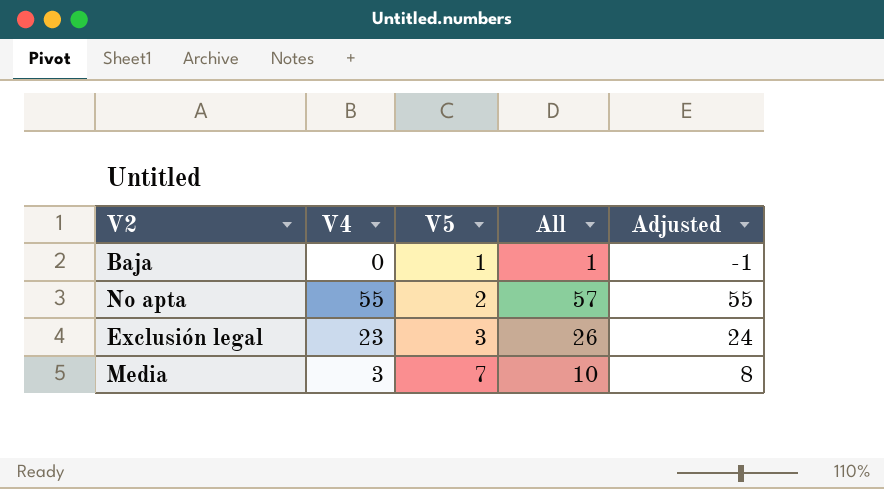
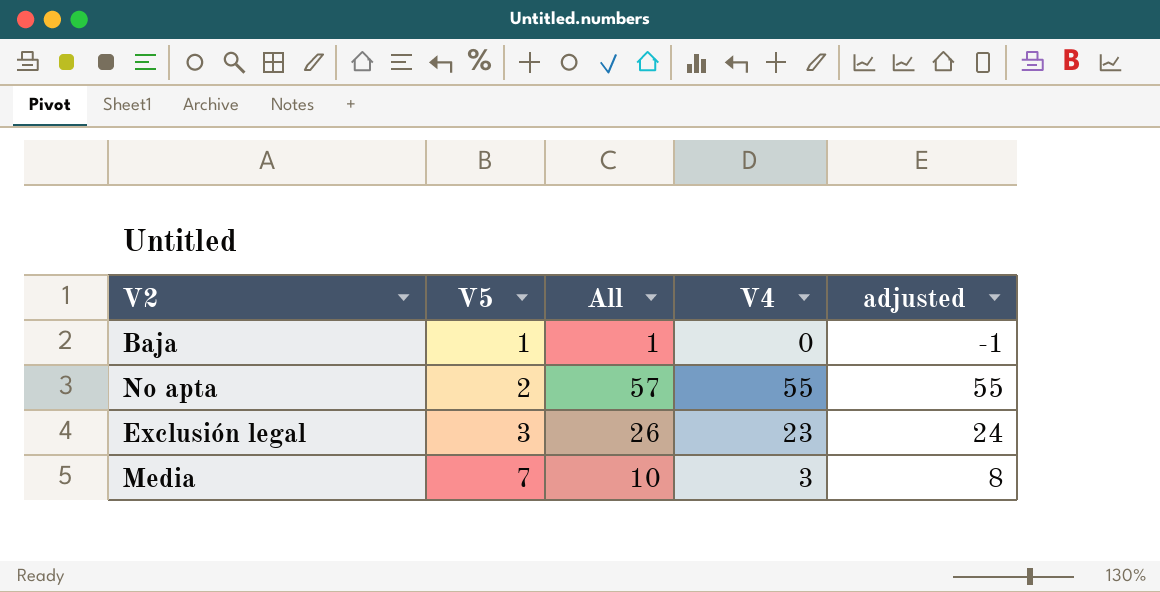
column V4 | position: 2 -> 4
column name: Adjusted -> adjusted

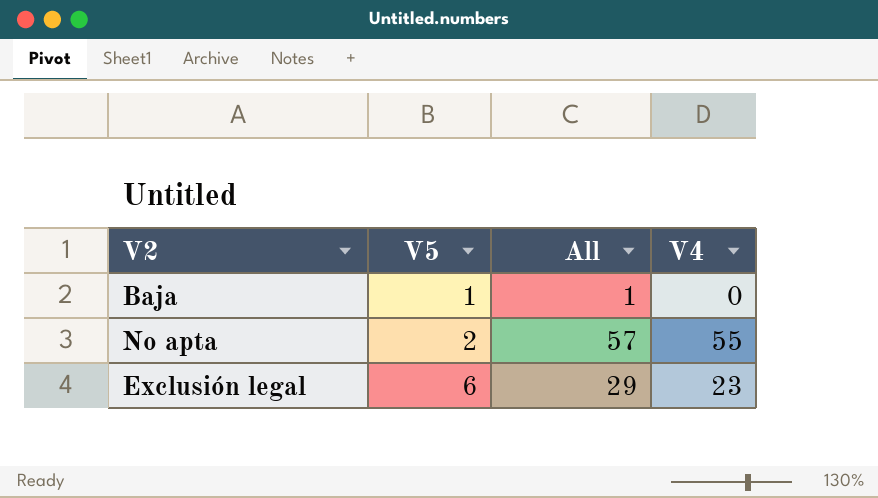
column adjusted | formula: [All] - 2 -> none
row Media: 7 | 10 | 3 | 8 -> none
Exclusión legal | V5: 3 -> 6
Exclusión legal | All: 26 -> 29

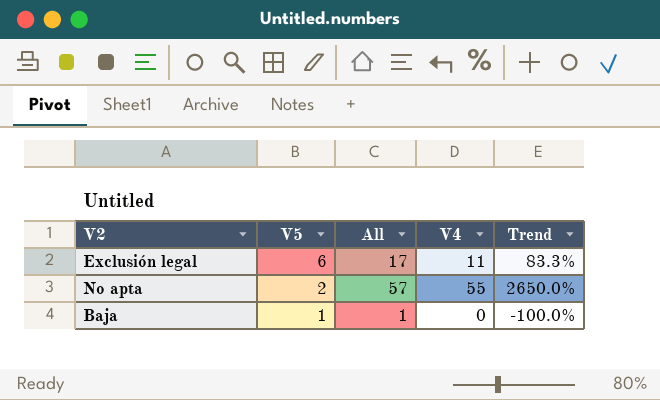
row order: V5 ascending -> V5 descending
column Trend | formula: none -> ([V4] - [V5]) / [V5]
Exclusión legal | All: 29 -> 17
Exclusión legal | V4: 23 -> 11

